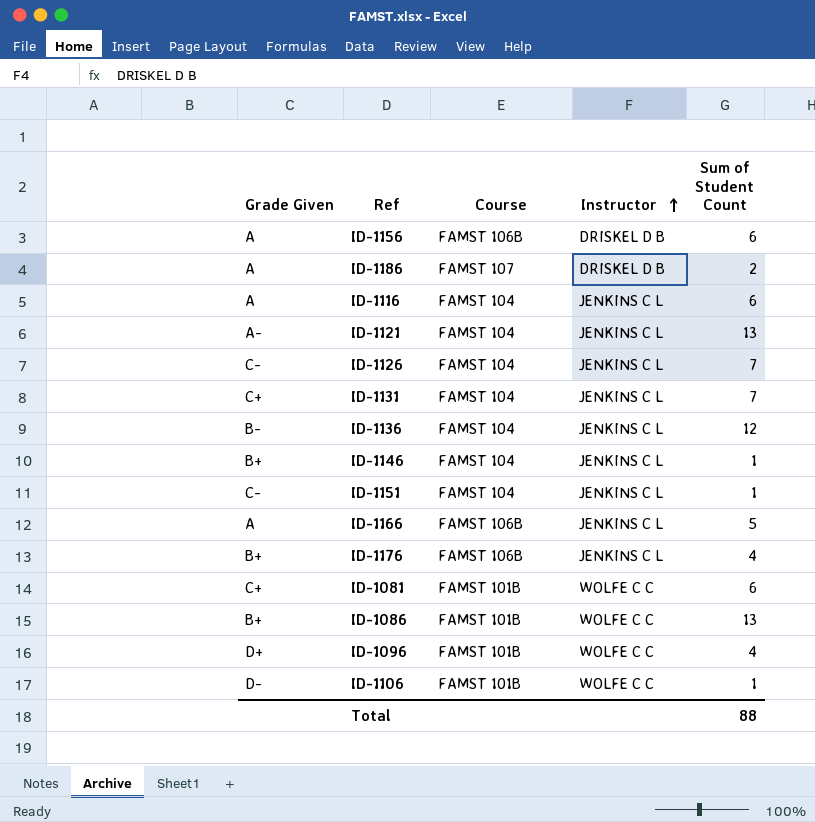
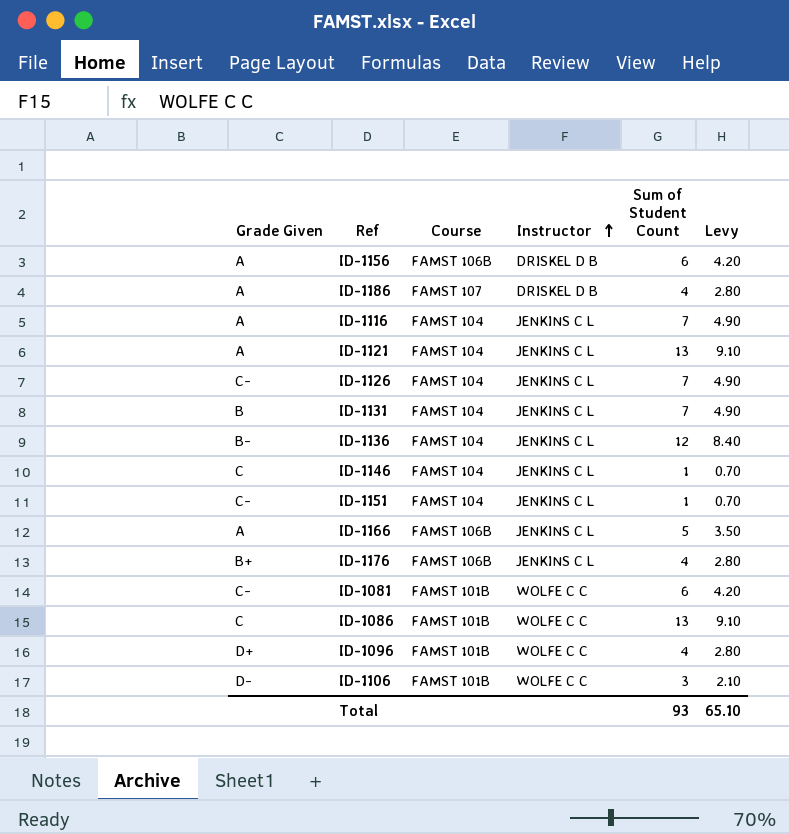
column Levy | formula: none -> [Sum of Student Count] * 0.7
ID-1186 | Sum of Student Count: 2 -> 4
ID-1116 | Sum of Student Count: 6 -> 7
ID-1121 | Grade Given: A- -> A
ID-1131 | Grade Given: C+ -> B
ID-1146 | Grade Given: B+ -> C
ID-1081 | Grade Given: C+ -> C-
ID-1086 | Grade Given: B+ -> C
ID-1106 | Sum of Student Count: 1 -> 3
Total | Sum of Student Count: 88 -> 93

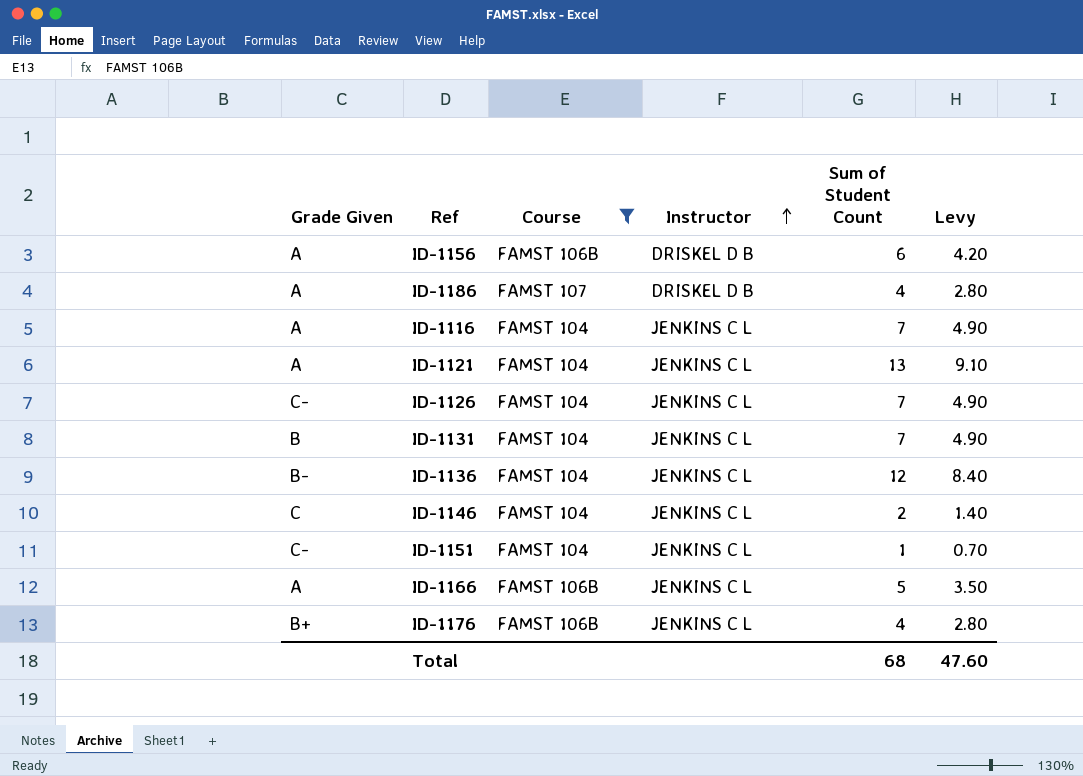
filter: none -> Course != FAMST 101B
ID-1146 | Sum of Student Count: 1 -> 2
ID-1146 | Levy: 0.70 -> 1.40
Total | Sum of Student Count: 93 -> 68
Total | Levy: 65.10 -> 47.60

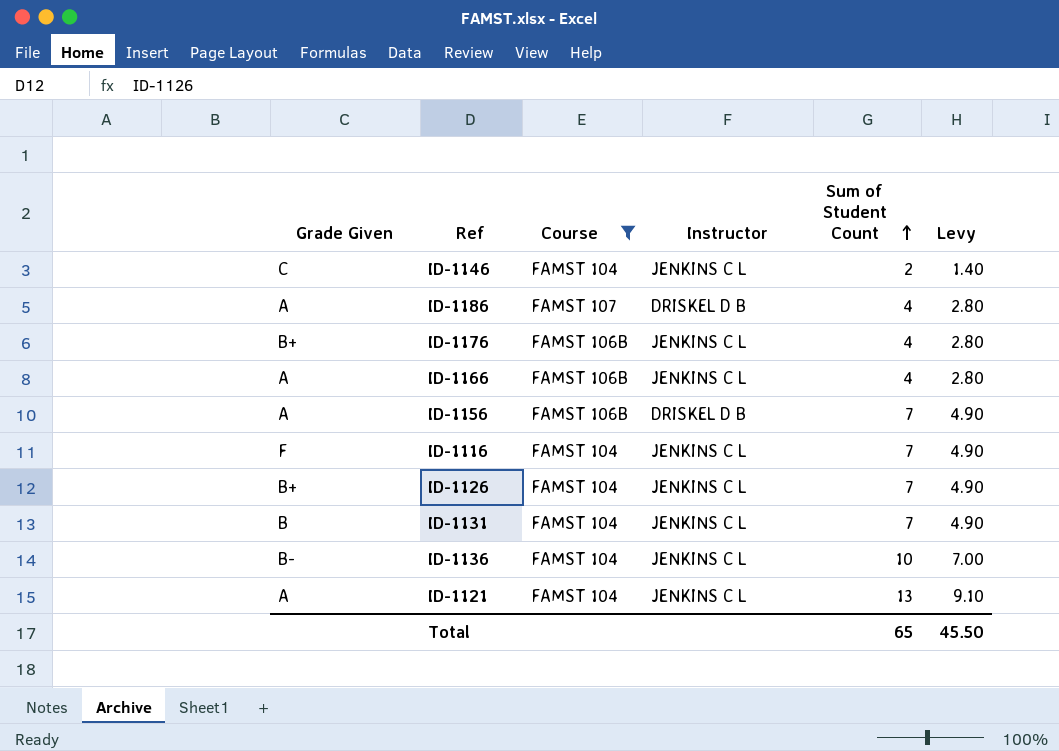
row order: Instructor ascending -> Sum of Student Count ascending
row ID-1151: C- | FAMST 104 | JENKINS C L | 1 | 0.70 -> none
ID-1166 | Sum of Student Count: 5 -> 4
ID-1166 | Levy: 3.50 -> 2.80
ID-1156 | Sum of Student Count: 6 -> 7
ID-1156 | Levy: 4.20 -> 4.90
ID-1116 | Grade Given: A -> F
ID-1126 | Grade Given: C- -> B+
ID-1136 | Sum of Student Count: 12 -> 10
ID-1136 | Levy: 8.40 -> 7.00
Total | Sum of Student Count: 68 -> 65
Total | Levy: 47.60 -> 45.50

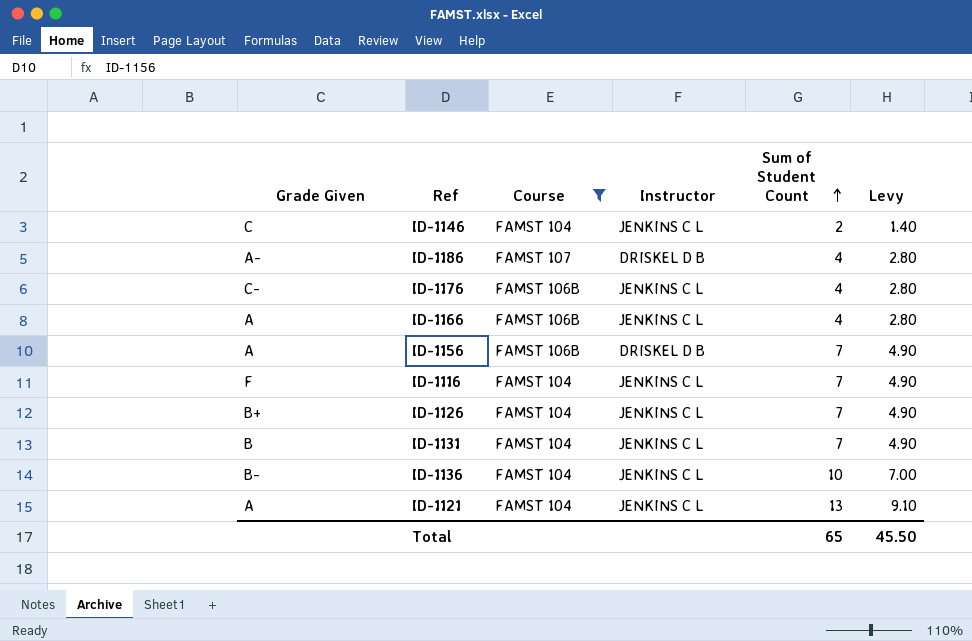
ID-1186 | Grade Given: A -> A-
ID-1176 | Grade Given: B+ -> C-

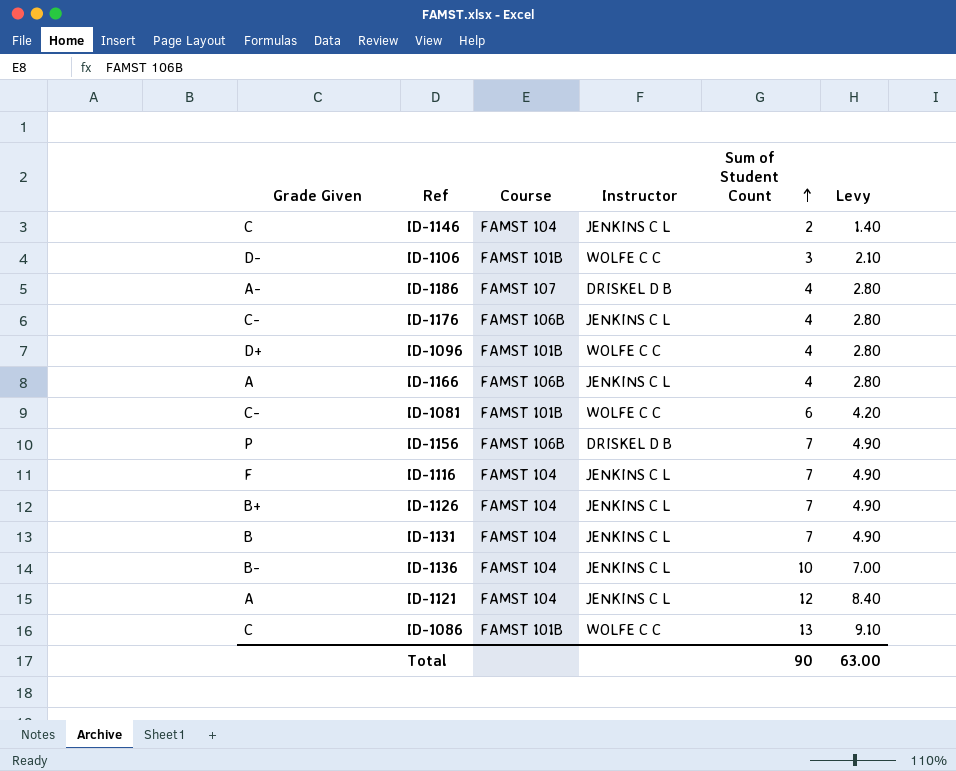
filter: Course != FAMST 101B -> none
ID-1156 | Grade Given: A -> P
ID-1121 | Sum of Student Count: 13 -> 12
ID-1121 | Levy: 9.10 -> 8.40
Total | Sum of Student Count: 65 -> 90
Total | Levy: 45.50 -> 63.00

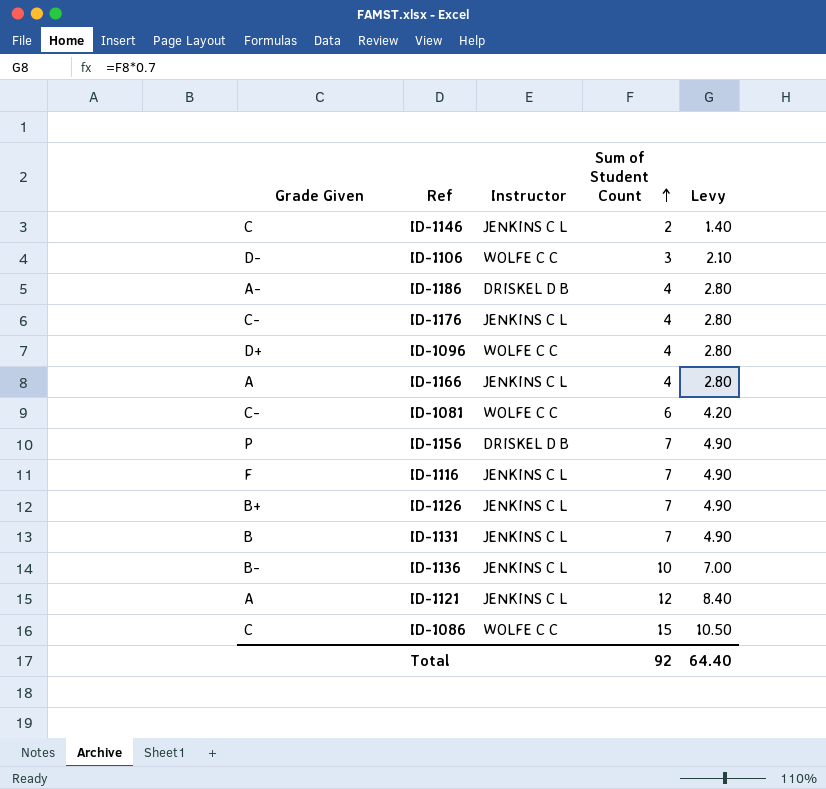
column Course | position: 3 -> none
ID-1086 | Sum of Student Count: 13 -> 15
ID-1086 | Levy: 9.10 -> 10.50
Total | Sum of Student Count: 90 -> 92
Total | Levy: 63.00 -> 64.40

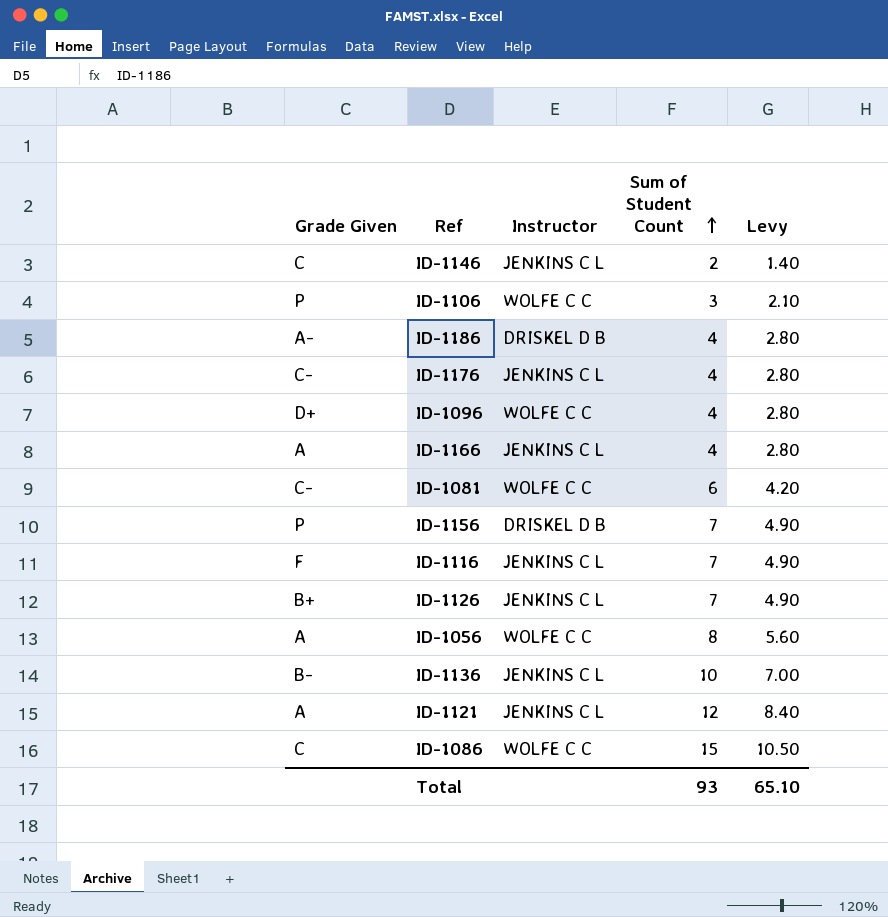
row ID-1131: B | JENKINS C L | 7 | 4.90 -> none
ID-1106 | Grade Given: D- -> P
row ID-1056: none -> A | WOLFE C C | 8 | 5.60
Total | Sum of Student Count: 92 -> 93
Total | Levy: 64.40 -> 65.10

